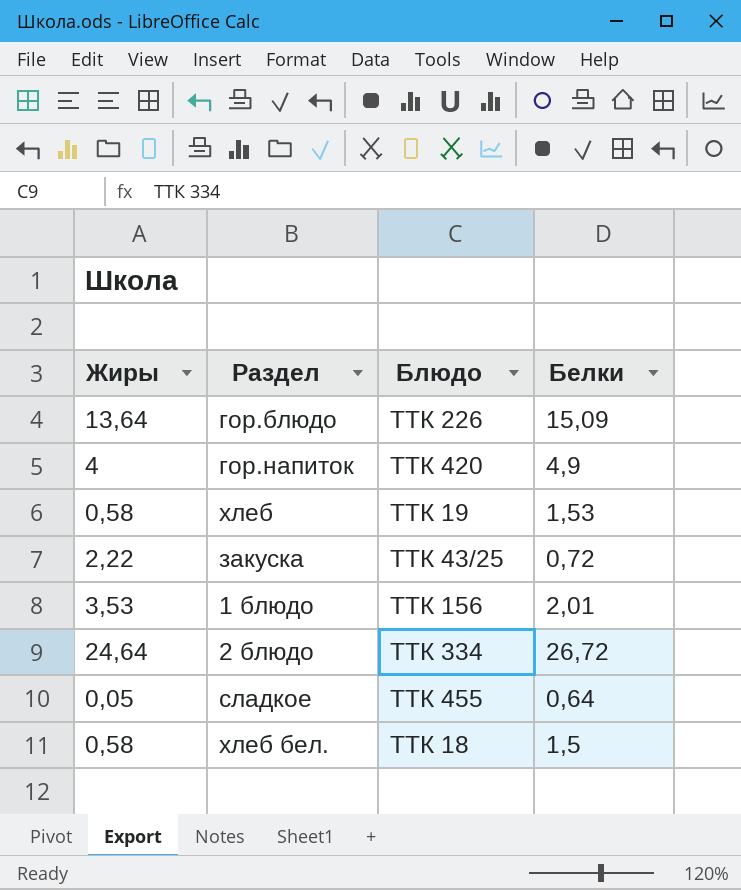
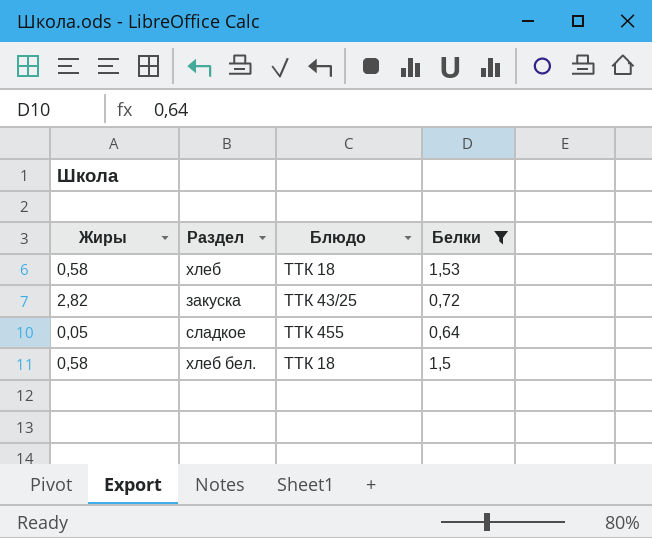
filter: none -> Белки <= 1,53
хлеб | Блюдо: ТТК 19 -> ТТК 18
закуска | Жиры: 2,22 -> 2,82

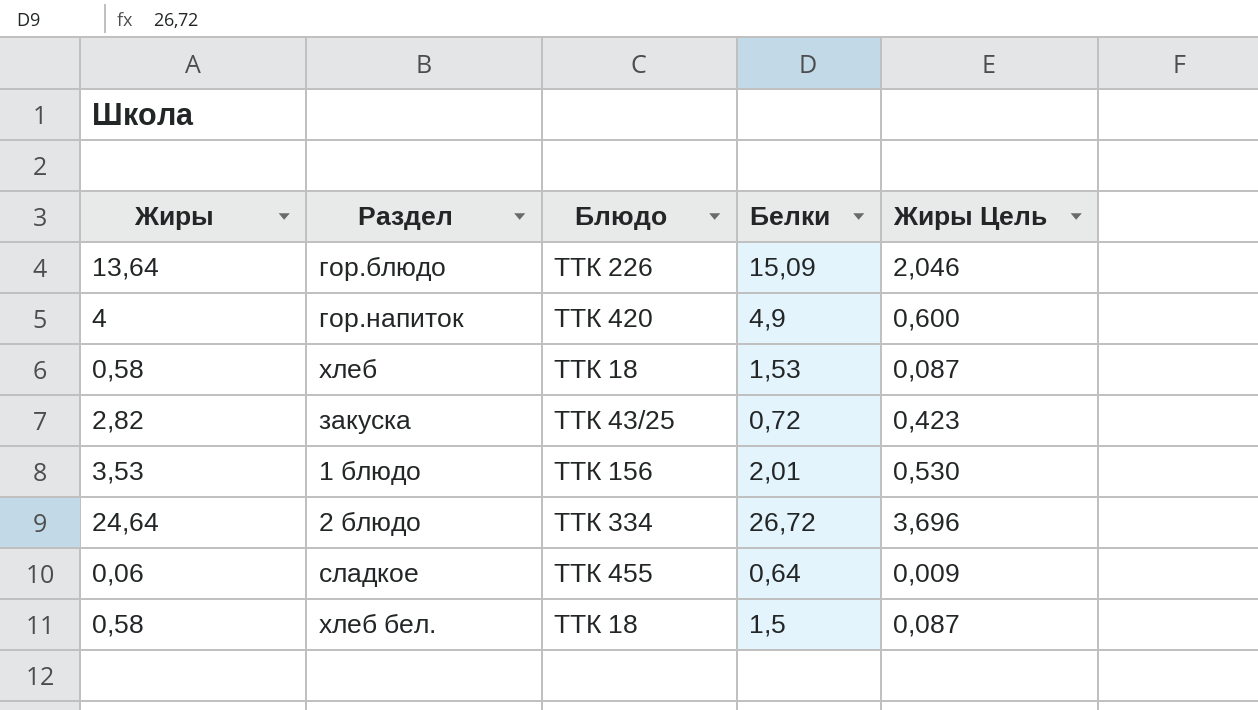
filter: Белки <= 1,53 -> none
column Жиры Цель | formula: none -> [Жиры] * 0,15
сладкое | Жиры: 0,05 -> 0,06

